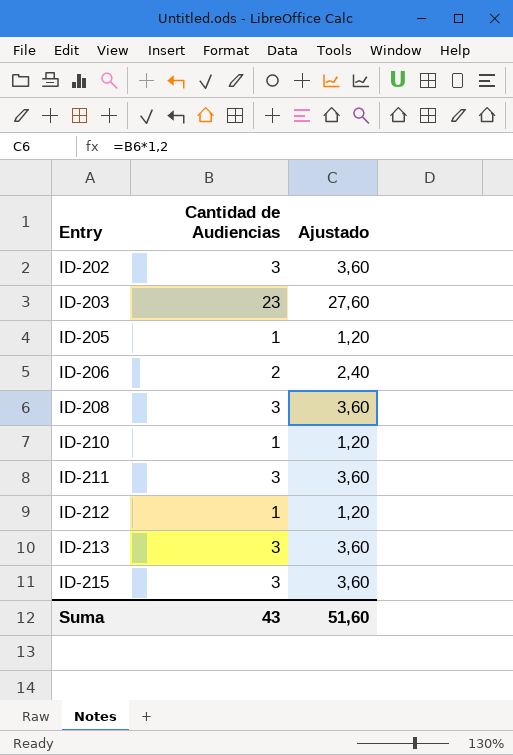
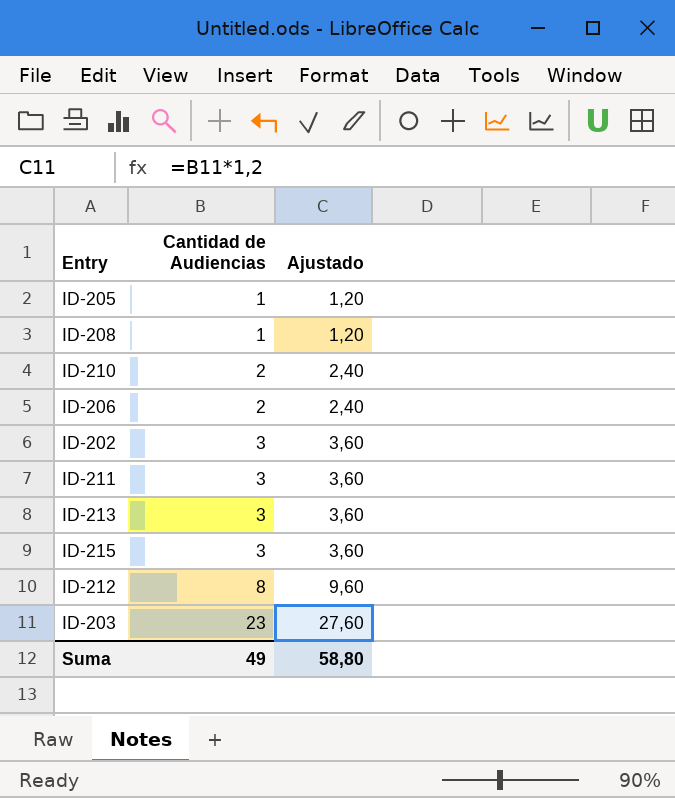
row order: Entry ascending -> Cantidad de Audiencias ascending
ID-208 | Cantidad de Audiencias: 3 -> 1
ID-208 | Ajustado: 3,60 -> 1,20
ID-210 | Cantidad de Audiencias: 1 -> 2
ID-210 | Ajustado: 1,20 -> 2,40
ID-212 | Cantidad de Audiencias: 1 -> 8
ID-212 | Ajustado: 1,20 -> 9,60
Suma | Cantidad de Audiencias: 43 -> 49
Suma | Ajustado: 51,60 -> 58,80

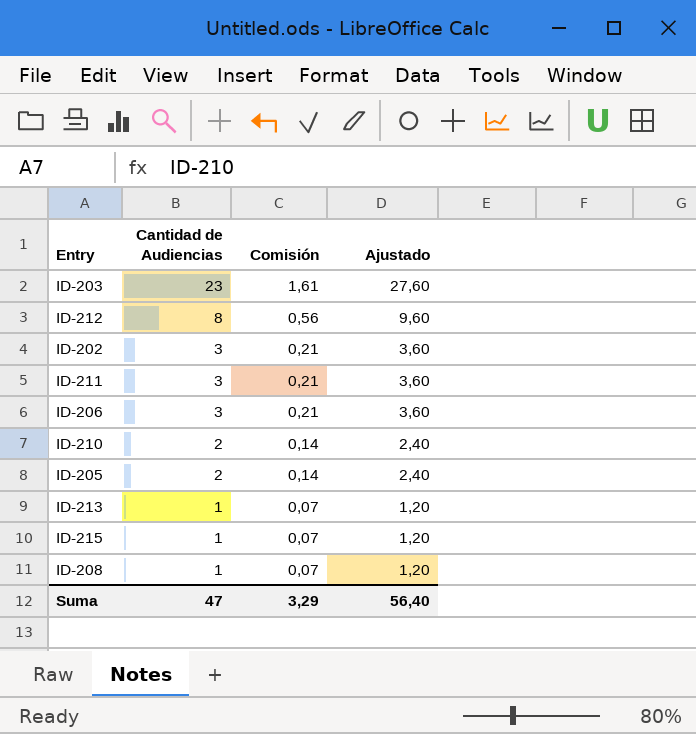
row order: Cantidad de Audiencias ascending -> Cantidad de Audiencias descending
column Comisión | formula: none -> [Cantidad de Audiencias] * 0,07
ID-206 | Cantidad de Audiencias: 2 -> 3
ID-206 | Ajustado: 2,40 -> 3,60
ID-205 | Cantidad de Audiencias: 1 -> 2
ID-205 | Ajustado: 1,20 -> 2,40
ID-213 | Cantidad de Audiencias: 3 -> 1
ID-213 | Ajustado: 3,60 -> 1,20
ID-215 | Cantidad de Audiencias: 3 -> 1
ID-215 | Ajustado: 3,60 -> 1,20
Suma | Cantidad de Audiencias: 49 -> 47
Suma | Ajustado: 58,80 -> 56,40

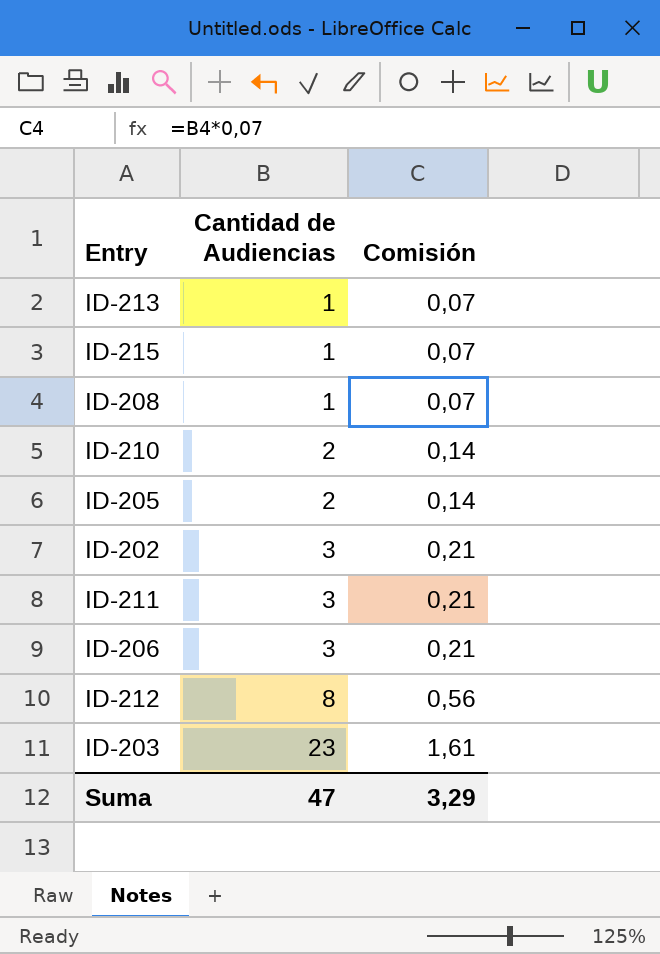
row order: Cantidad de Audiencias descending -> Cantidad de Audiencias ascending
column Ajustado | formula: [Cantidad de Audiencias] * 1,2 -> none

